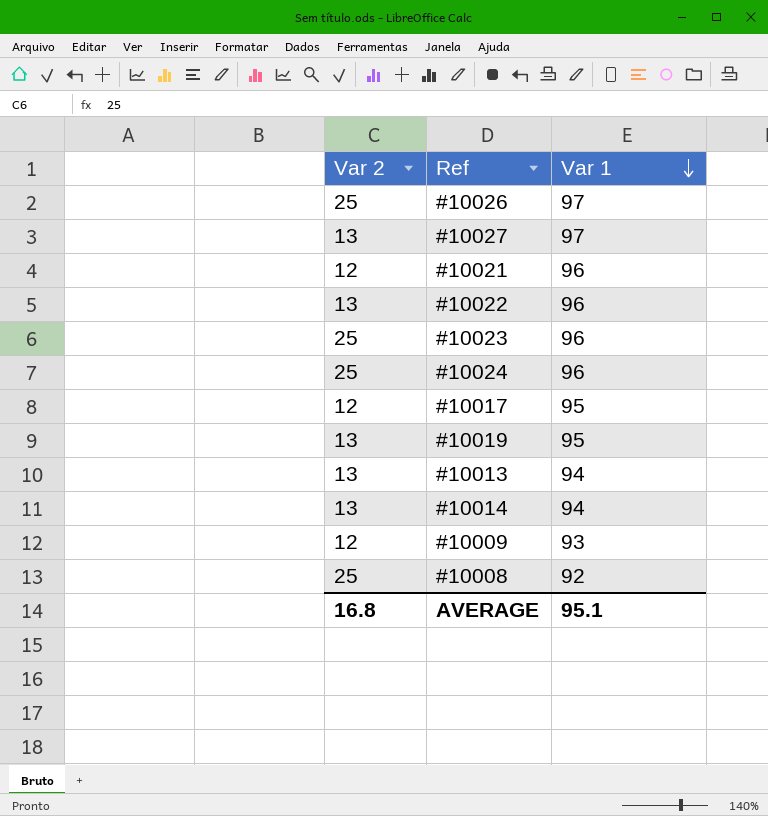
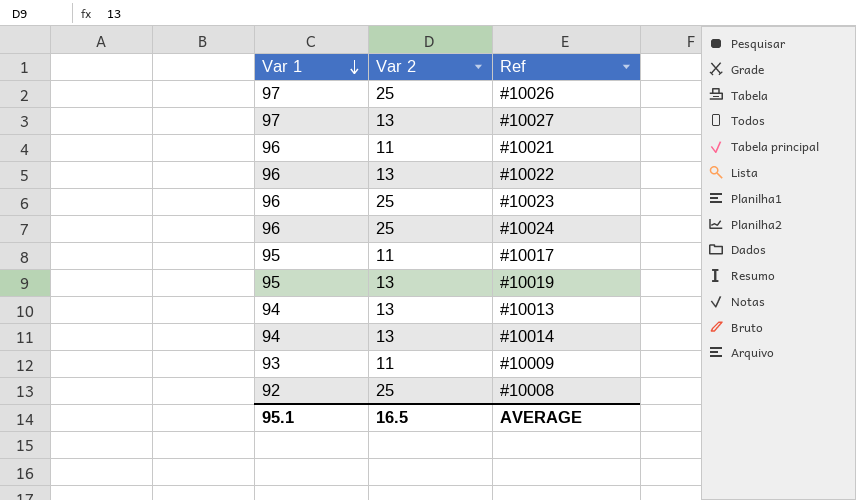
column Var 1 | position: 3 -> 1
#10021 | Var 2: 12 -> 11
#10017 | Var 2: 12 -> 11
#10009 | Var 2: 12 -> 11
AVERAGE | Var 2: 16.8 -> 16.5

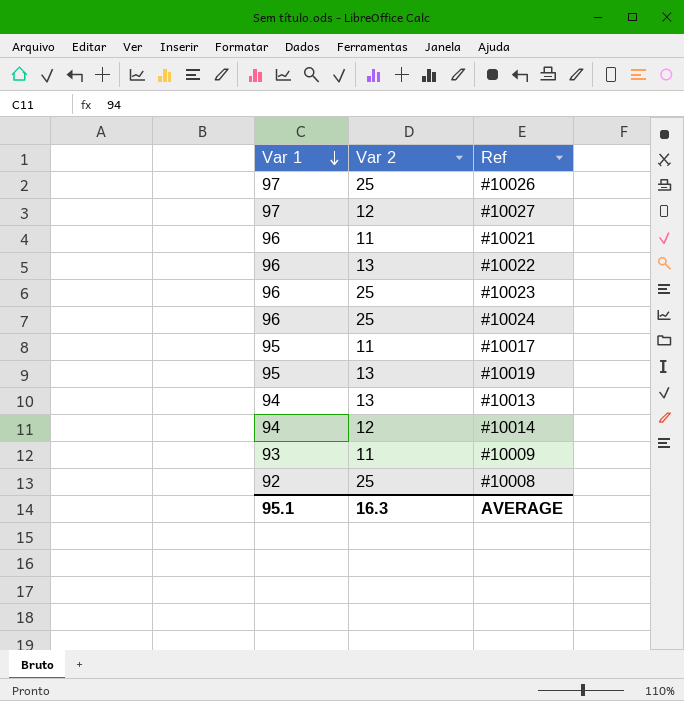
#10027 | Var 2: 13 -> 12
#10014 | Var 2: 13 -> 12
AVERAGE | Var 2: 16.5 -> 16.3

